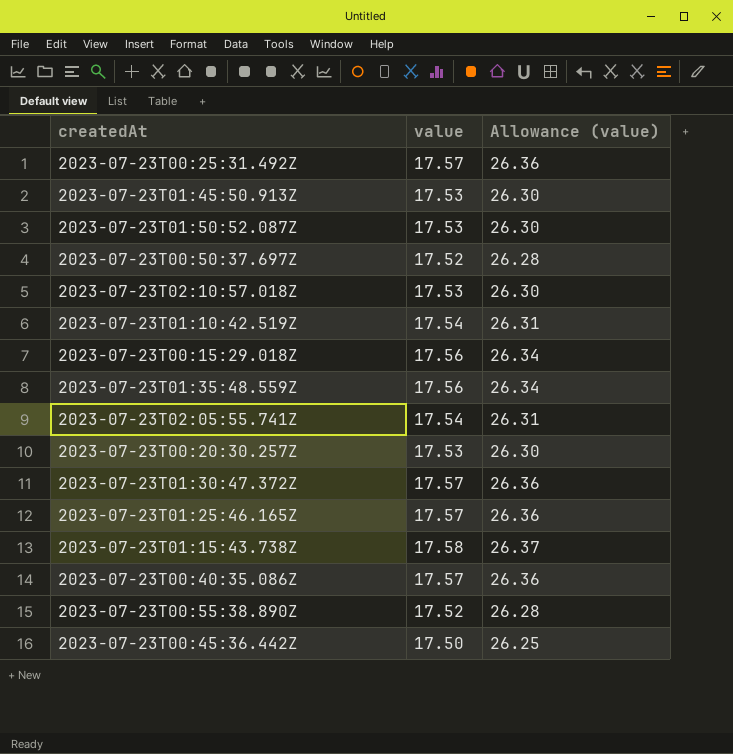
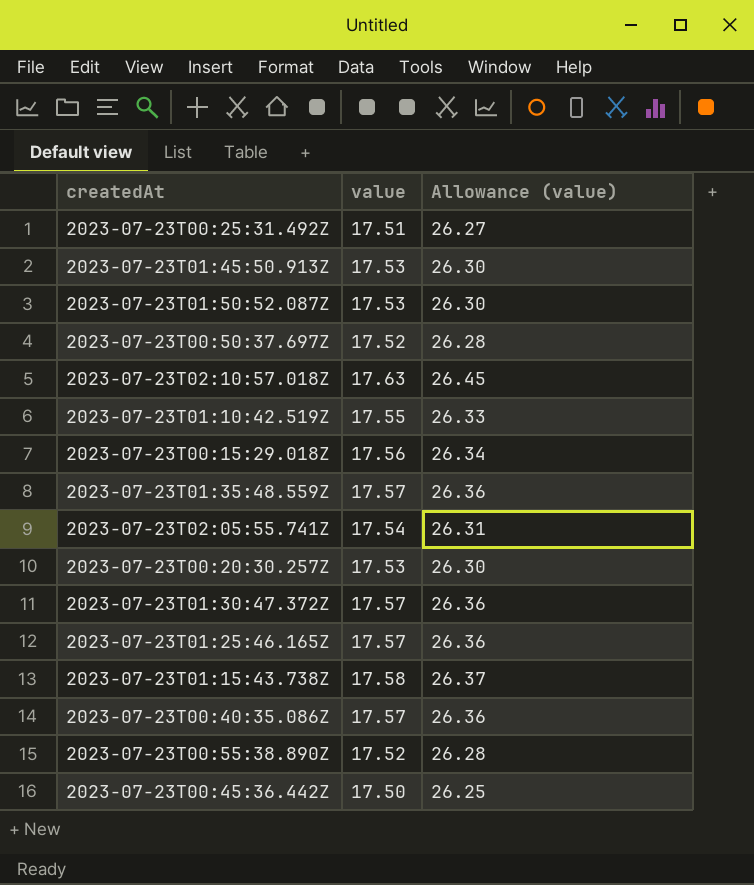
2023-07-23T00:25:31.492Z | value: 17.57 -> 17.51
2023-07-23T00:25:31.492Z | Allowance (value): 26.36 -> 26.27
2023-07-23T02:10:57.018Z | value: 17.53 -> 17.63
2023-07-23T02:10:57.018Z | Allowance (value): 26.30 -> 26.45
2023-07-23T01:10:42.519Z | value: 17.54 -> 17.55
2023-07-23T01:10:42.519Z | Allowance (value): 26.31 -> 26.33
2023-07-23T01:35:48.559Z | value: 17.56 -> 17.57
2023-07-23T01:35:48.559Z | Allowance (value): 26.34 -> 26.36

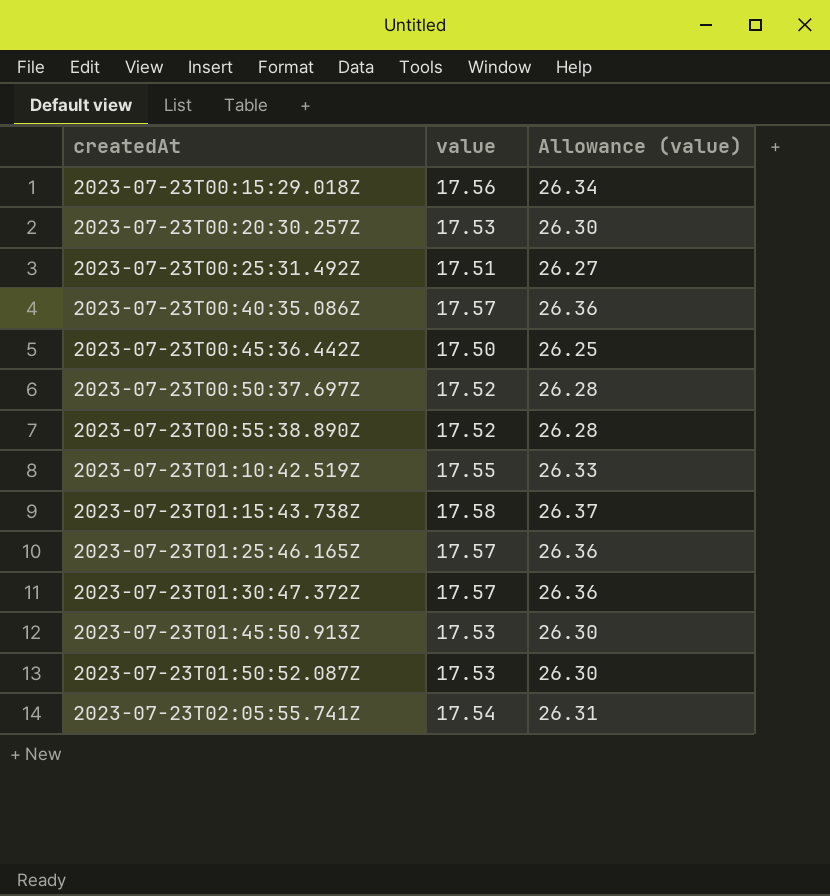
row order: none -> createdAt ascending
row 2023-07-23T02:10:57.018Z: 17.63 | 26.45 -> none
row 2023-07-23T01:35:48.559Z: 17.57 | 26.36 -> none

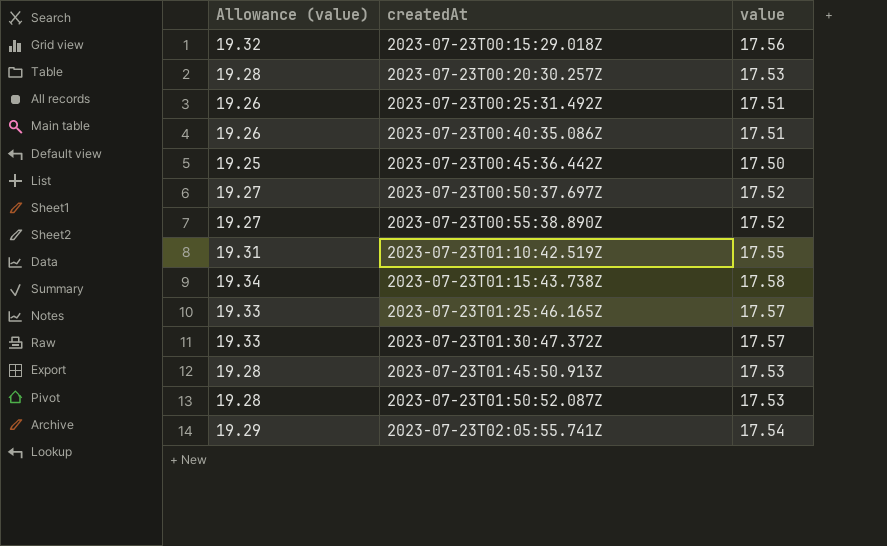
column Allowance (value) | formula: [value] * 1.5 -> [value] * 1.1
column Allowance (value) | position: 3 -> 1
2023-07-23T00:40:35.086Z | value: 17.57 -> 17.51

